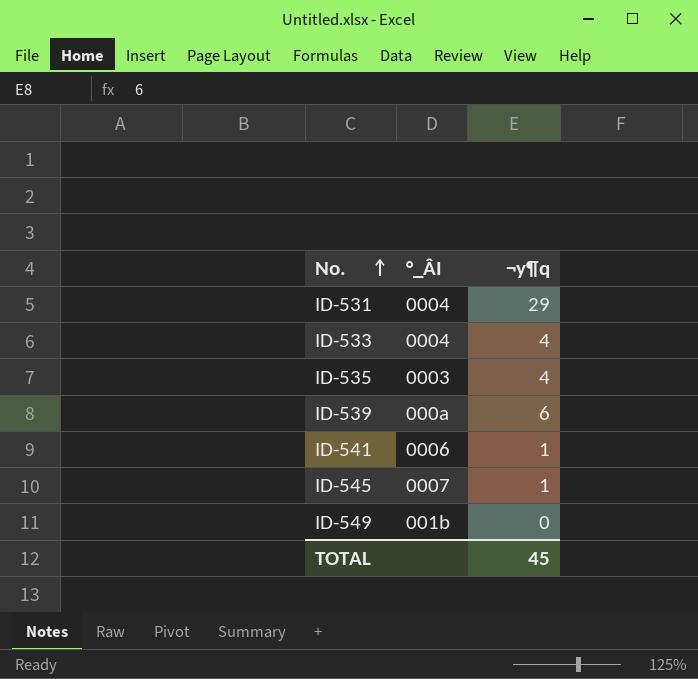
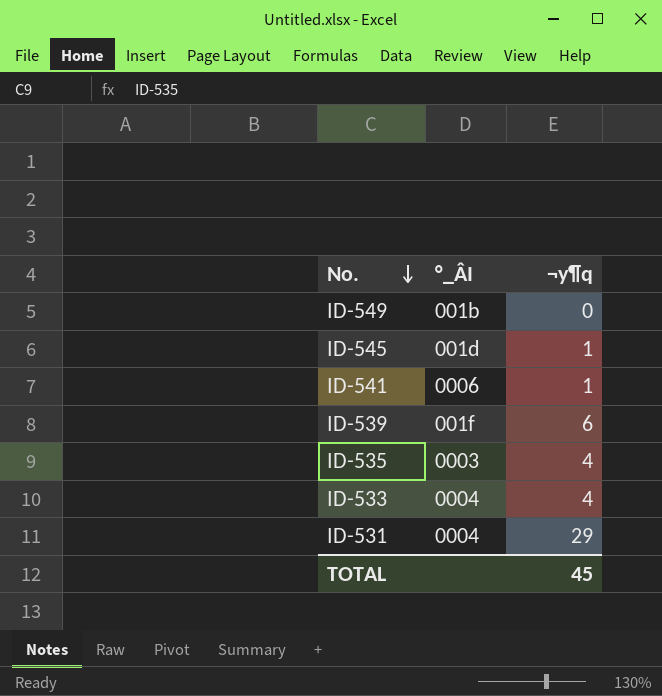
row order: No. ascending -> No. descending
ID-545 | °_ÂI: 0007 -> 001d
ID-539 | °_ÂI: 000a -> 001f

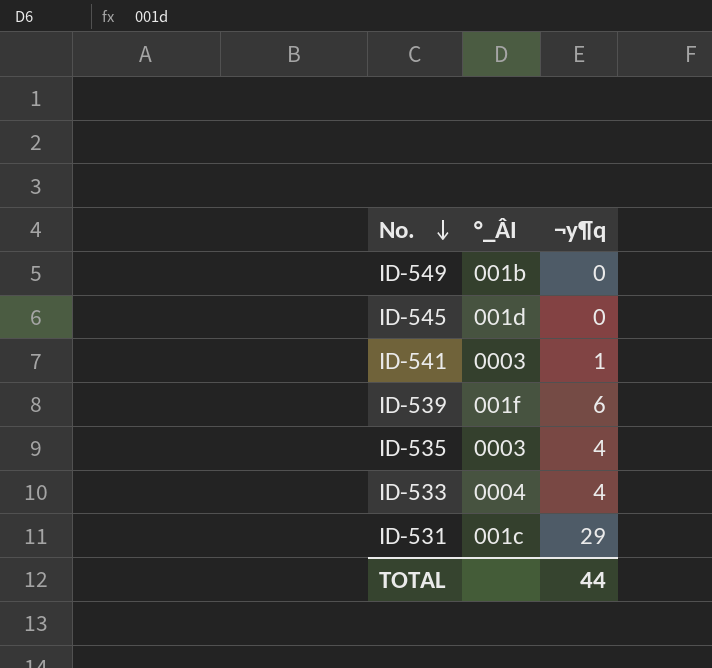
ID-545 | ¬y¶q: 1 -> 0
ID-541 | °_ÂI: 0006 -> 0003
ID-531 | °_ÂI: 0004 -> 001c
TOTAL | ¬y¶q: 45 -> 44

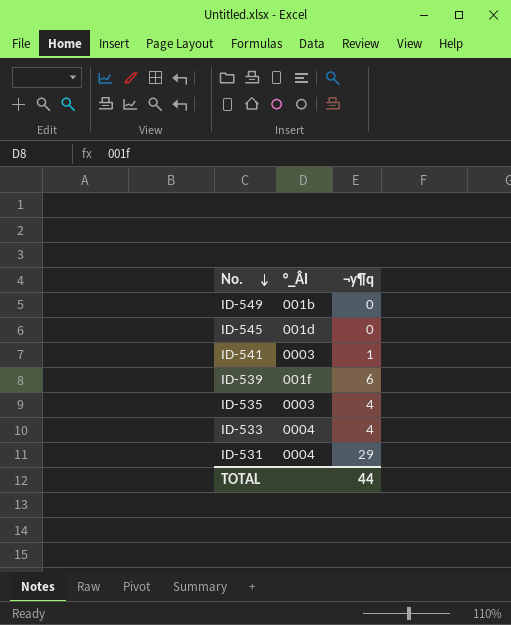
ID-531 | °_ÂI: 001c -> 0004

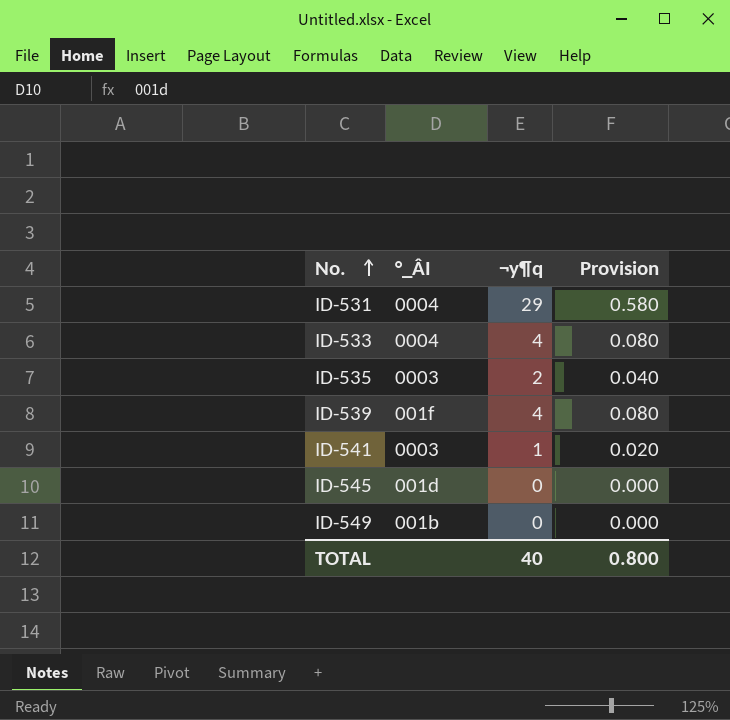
row order: No. descending -> No. ascending
column Provision | formula: none -> [¬y¶q] * 0.02
ID-535 | ¬y¶q: 4 -> 2
ID-539 | ¬y¶q: 6 -> 4
TOTAL | ¬y¶q: 44 -> 40

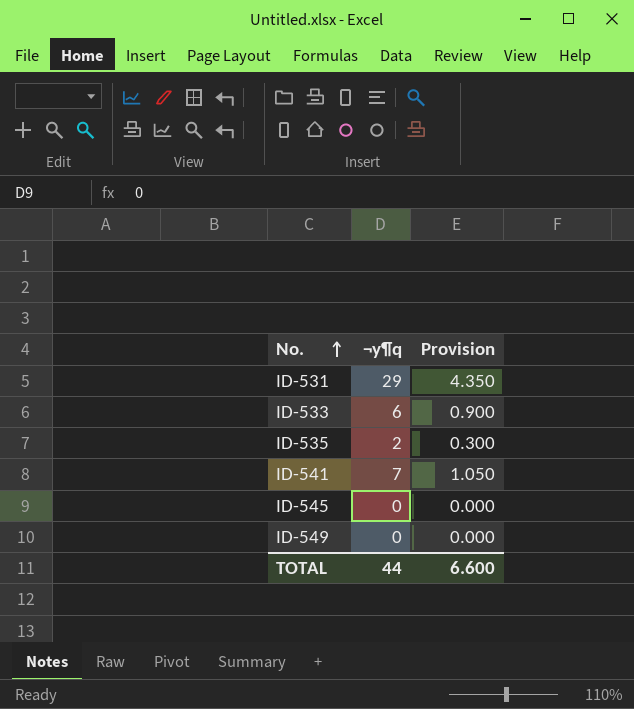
column °_ÂI | position: 2 -> none
column Provision | formula: [¬y¶q] * 0.02 -> [¬y¶q] * 0.15
row ID-539: 001f | 4 | 0.080 -> none
ID-533 | ¬y¶q: 4 -> 6
ID-541 | ¬y¶q: 1 -> 7
TOTAL | ¬y¶q: 40 -> 44
TOTAL | Provision: 0.800 -> 6.600

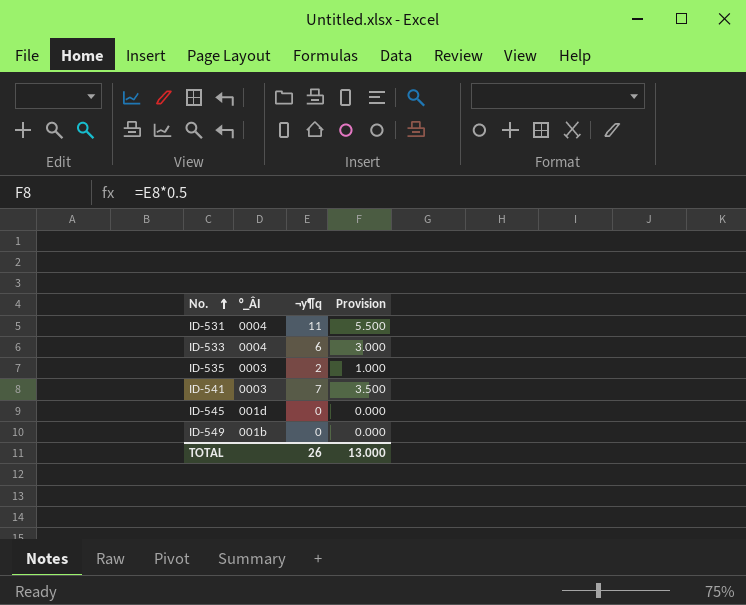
column °_ÂI | position: none -> 2
column Provision | formula: [¬y¶q] * 0.15 -> [¬y¶q] * 0.5
ID-531 | ¬y¶q: 29 -> 11
TOTAL | ¬y¶q: 44 -> 26
TOTAL | Provision: 6.600 -> 13.000

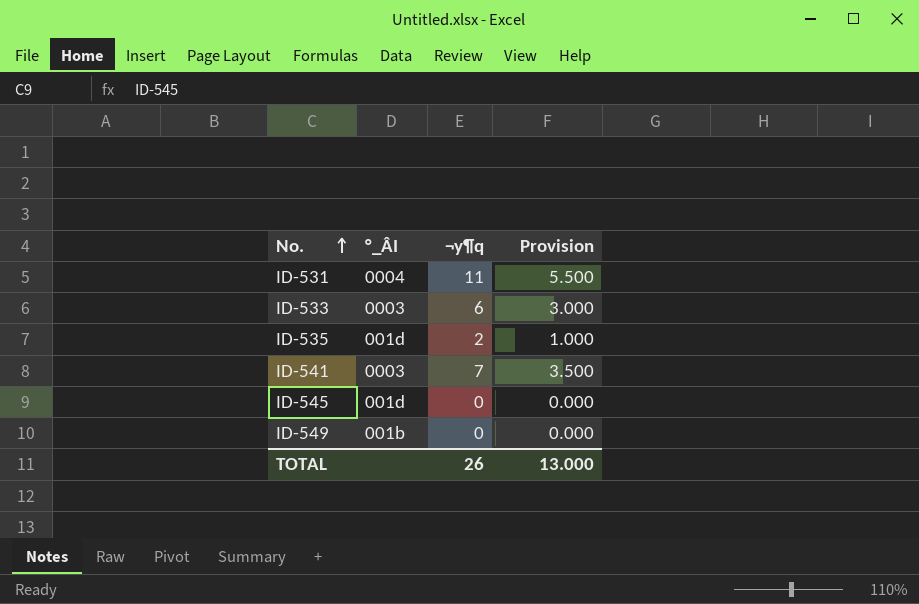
ID-533 | °_ÂI: 0004 -> 0003
ID-535 | °_ÂI: 0003 -> 001d

